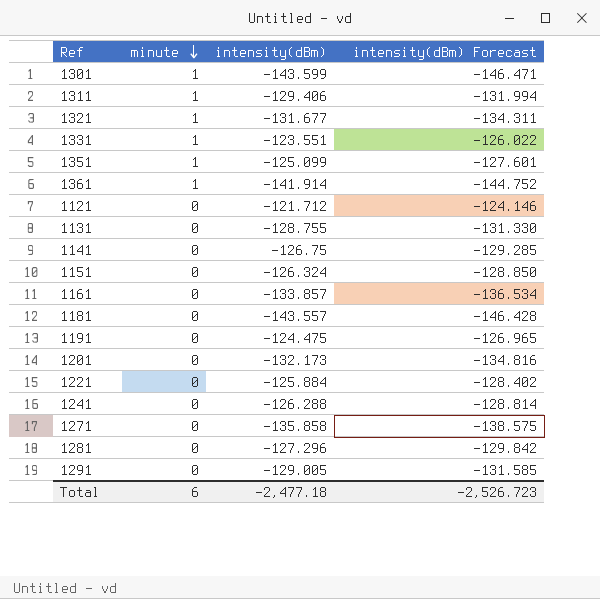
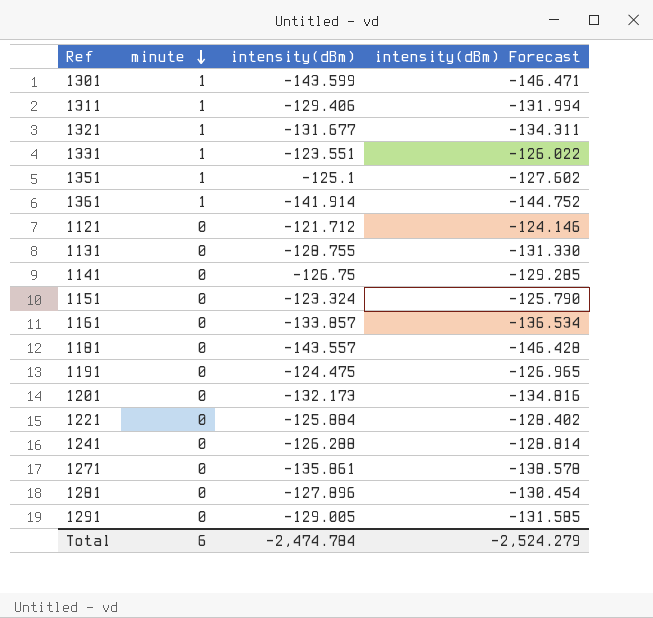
1351 | intensity(dBm): -125.099 -> -125.1
1351 | intensity(dBm) Forecast: -127.601 -> -127.602
1151 | intensity(dBm): -126.324 -> -123.324
1151 | intensity(dBm) Forecast: -128.850 -> -125.790
1271 | intensity(dBm): -135.858 -> -135.861
1271 | intensity(dBm) Forecast: -138.575 -> -138.578
1281 | intensity(dBm): -127.296 -> -127.896
1281 | intensity(dBm) Forecast: -129.842 -> -130.454
Total | intensity(dBm): -2,477.18 -> -2,474.784
Total | intensity(dBm) Forecast: -2,526.723 -> -2,524.279

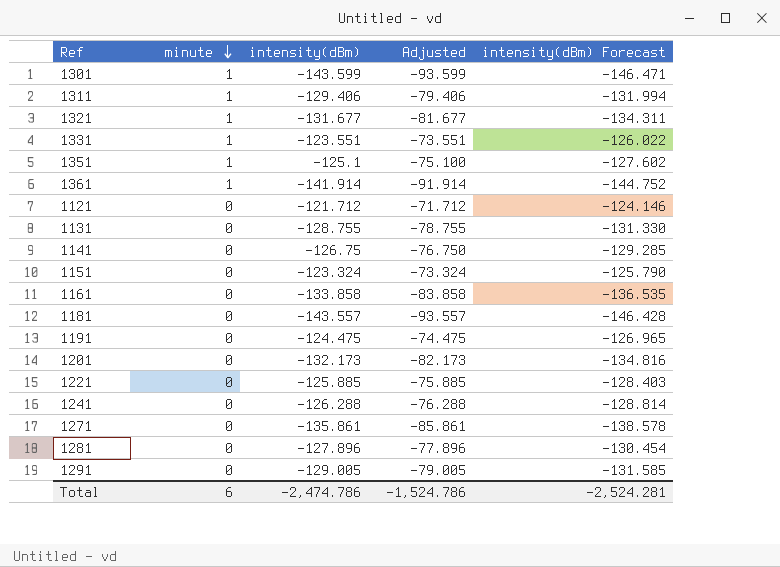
column Adjusted | formula: none -> [intensity(dBm)] + 50
1161 | intensity(dBm): -133.857 -> -133.858
1161 | intensity(dBm) Forecast: -136.534 -> -136.535
1221 | intensity(dBm): -125.884 -> -125.885
1221 | intensity(dBm) Forecast: -128.402 -> -128.403
Total | intensity(dBm): -2,474.784 -> -2,474.786
Total | intensity(dBm) Forecast: -2,524.279 -> -2,524.281

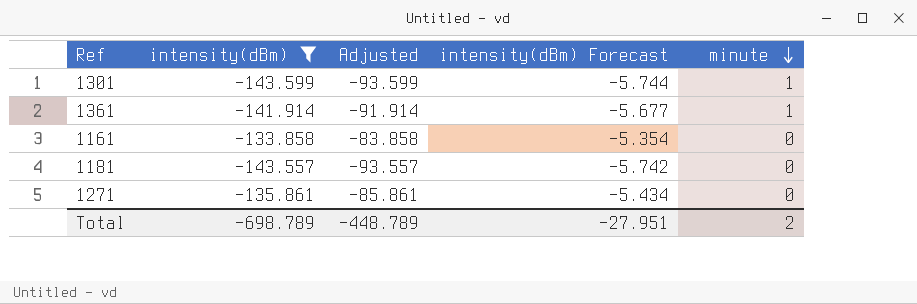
filter: none -> intensity(dBm) <= -133.858
column intensity(dBm) Forecast | formula: [intensity(dBm)] * 1.02 -> [intensity(dBm)] * 0.04
column minute | position: 2 -> 5
Total | intensity(dBm): -2,474.786 -> -698.789
Total | Adjusted: -1,524.786 -> -448.789
Total | intensity(dBm) Forecast: -2,524.281 -> -27.951
Total | minute: 6 -> 2

